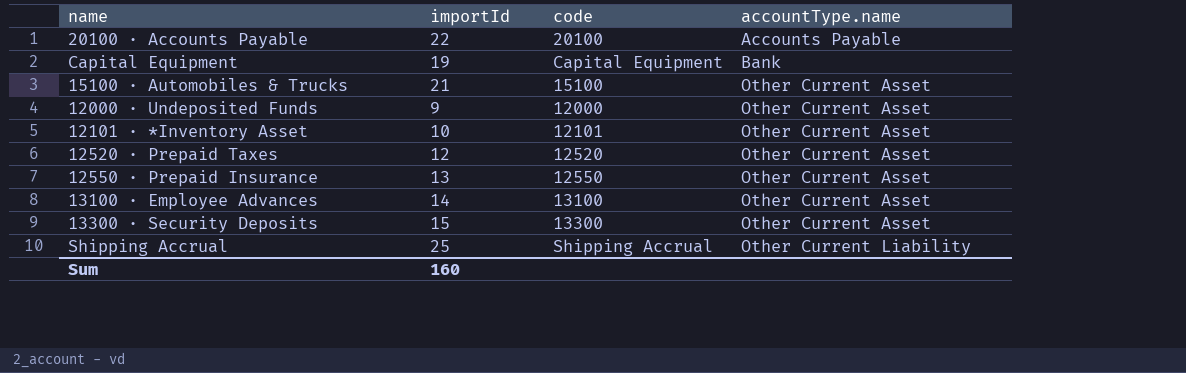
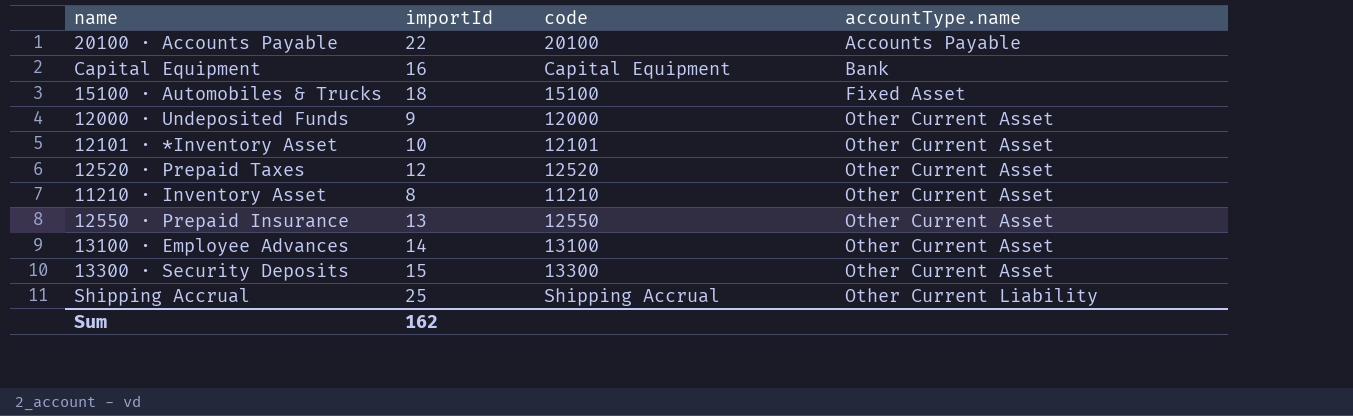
Capital Equipment | importId: 19 -> 16
15100 · Automobiles & Trucks | importId: 21 -> 18
15100 · Automobiles & Trucks | accountType.name: Other Current Asset -> Fixed Asset
row 11210 · Inventory Asset: none -> 8 | 11210 | Other Current Asset
Sum | importId: 160 -> 162

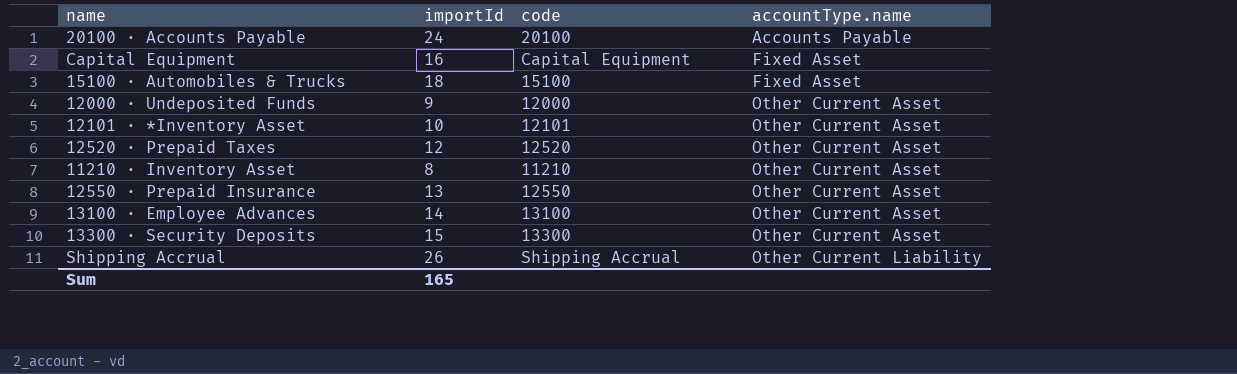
20100 · Accounts Payable | importId: 22 -> 24
Capital Equipment | accountType.name: Bank -> Fixed Asset
Shipping Accrual | importId: 25 -> 26
Sum | importId: 162 -> 165

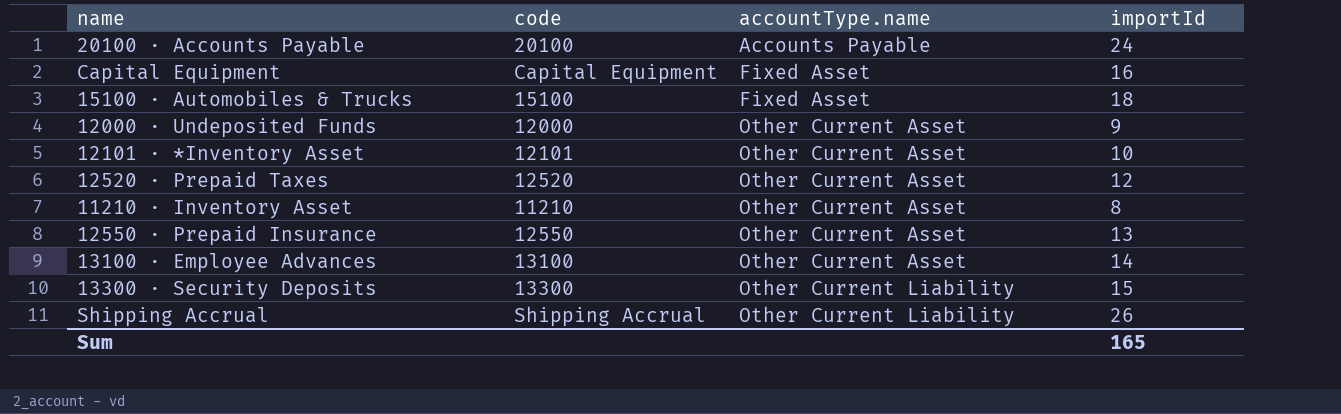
column importId | position: 2 -> 4
13300 · Security Deposits | accountType.name: Other Current Asset -> Other Current Liability

